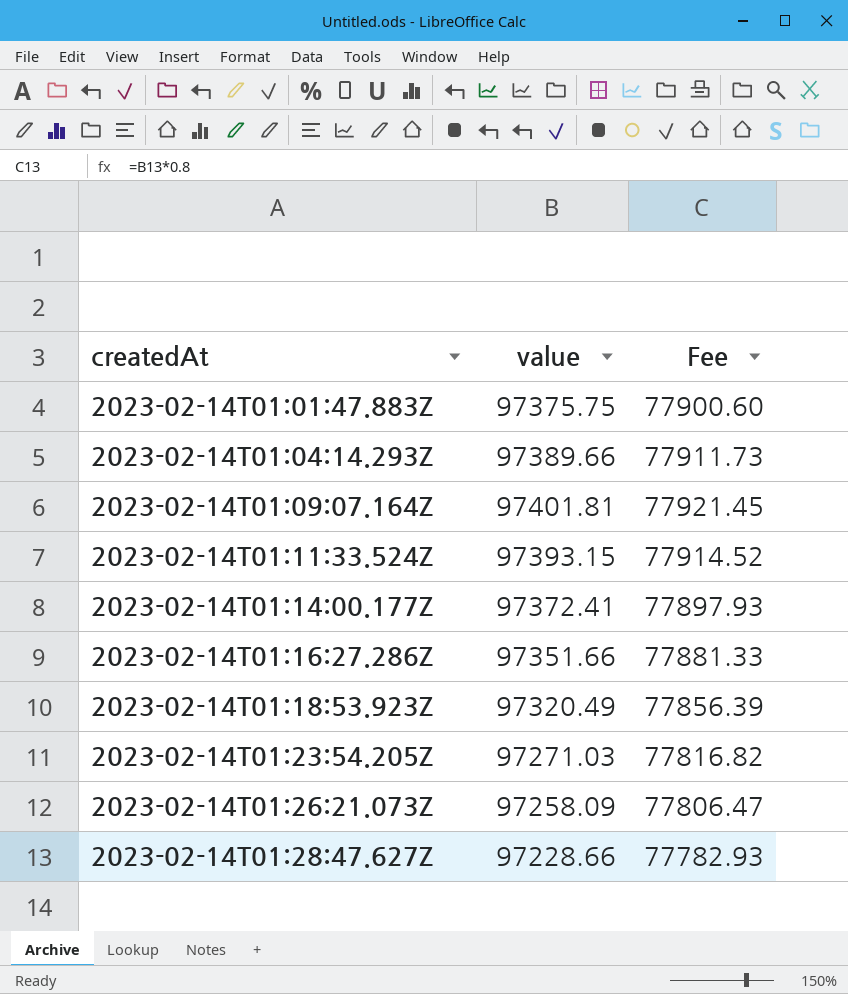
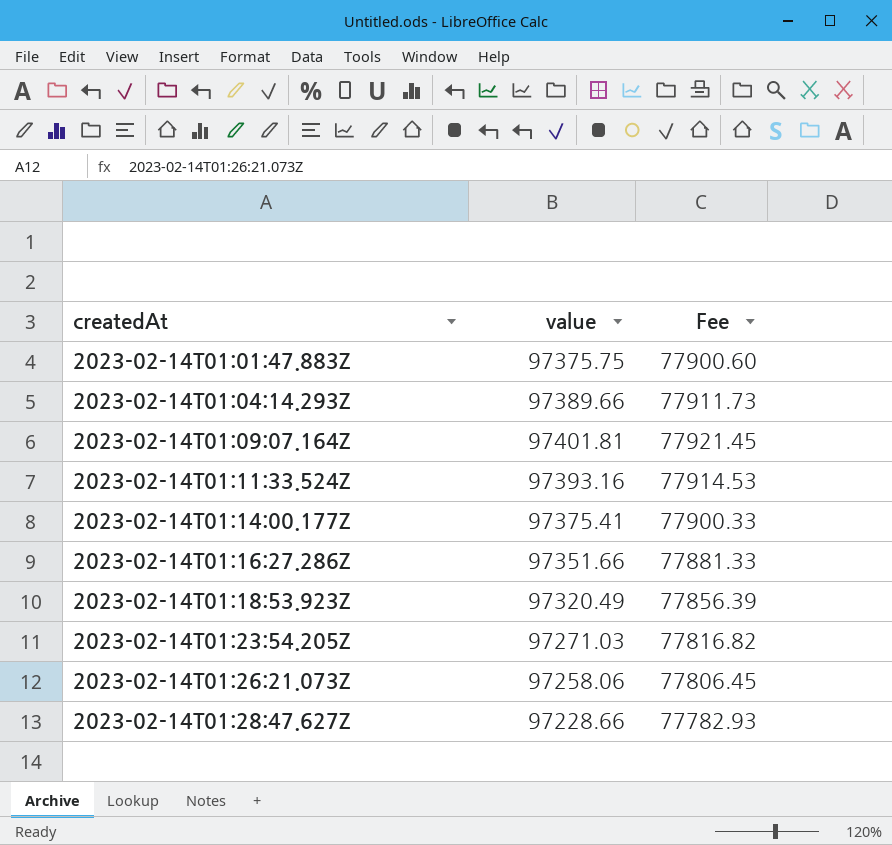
2023-02-14T01:11:33.524Z | value: 97393.15 -> 97393.16
2023-02-14T01:11:33.524Z | Fee: 77914.52 -> 77914.53
2023-02-14T01:14:00.177Z | value: 97372.41 -> 97375.41
2023-02-14T01:14:00.177Z | Fee: 77897.93 -> 77900.33
2023-02-14T01:26:21.073Z | value: 97258.09 -> 97258.06
2023-02-14T01:26:21.073Z | Fee: 77806.47 -> 77806.45

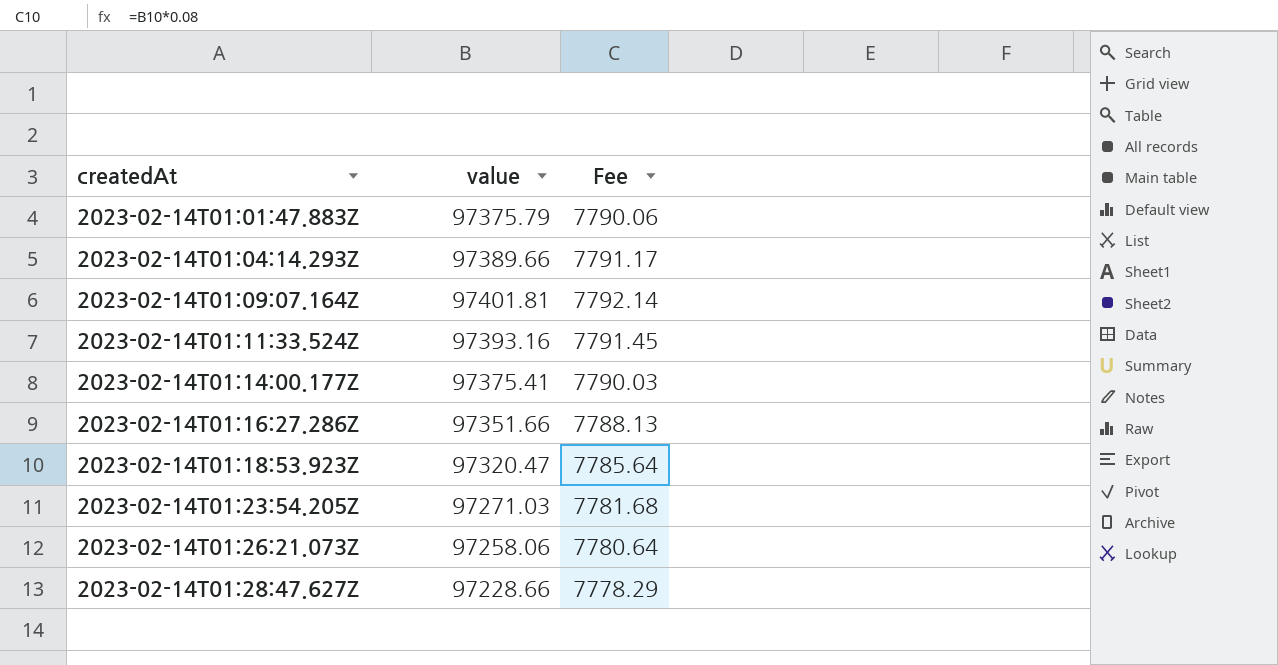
column Fee | formula: [value] * 0.8 -> [value] * 0.08
2023-02-14T01:01:47.883Z | value: 97375.75 -> 97375.79
2023-02-14T01:18:53.923Z | value: 97320.49 -> 97320.47

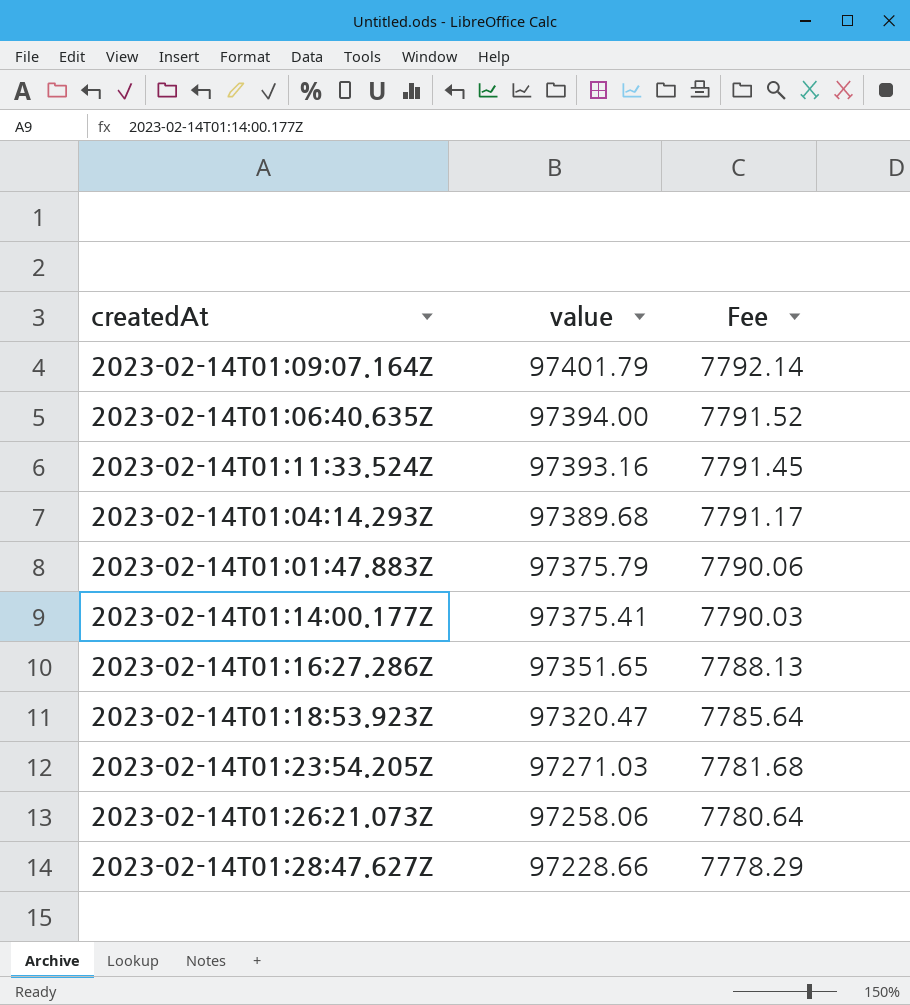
row order: createdAt ascending -> value descending
2023-02-14T01:09:07.164Z | value: 97401.81 -> 97401.79
row 2023-02-14T01:06:40.635Z: none -> 97394.00 | 7791.52
2023-02-14T01:04:14.293Z | value: 97389.66 -> 97389.68
2023-02-14T01:16:27.286Z | value: 97351.66 -> 97351.65

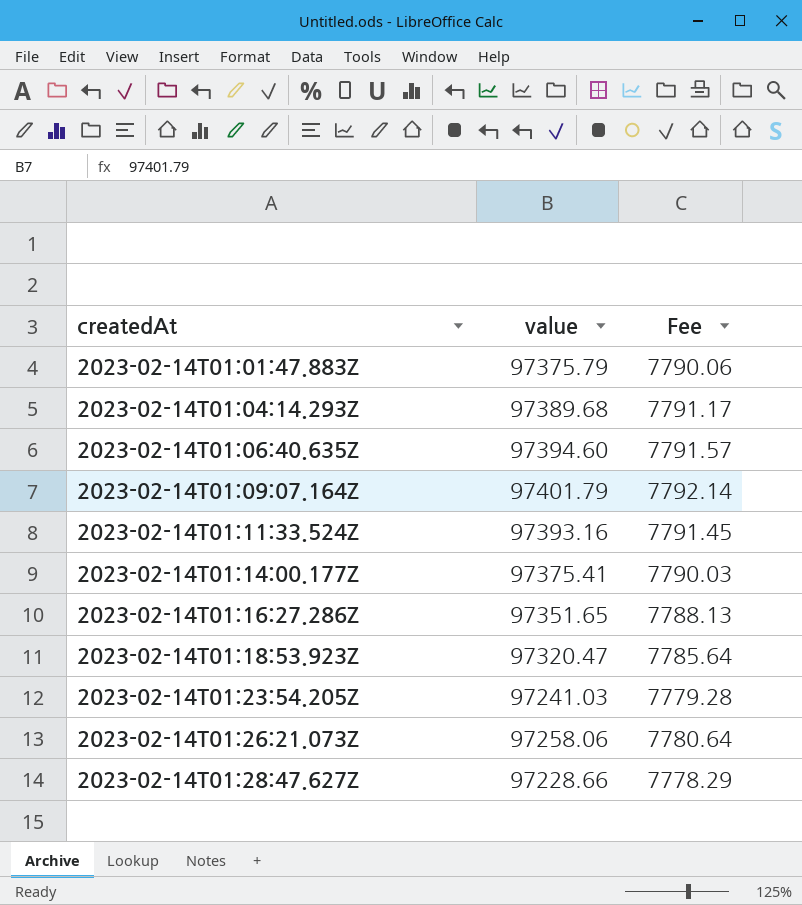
row order: value descending -> createdAt ascending
2023-02-14T01:06:40.635Z | value: 97394.00 -> 97394.60
2023-02-14T01:06:40.635Z | Fee: 7791.52 -> 7791.57
2023-02-14T01:23:54.205Z | value: 97271.03 -> 97241.03
2023-02-14T01:23:54.205Z | Fee: 7781.68 -> 7779.28

